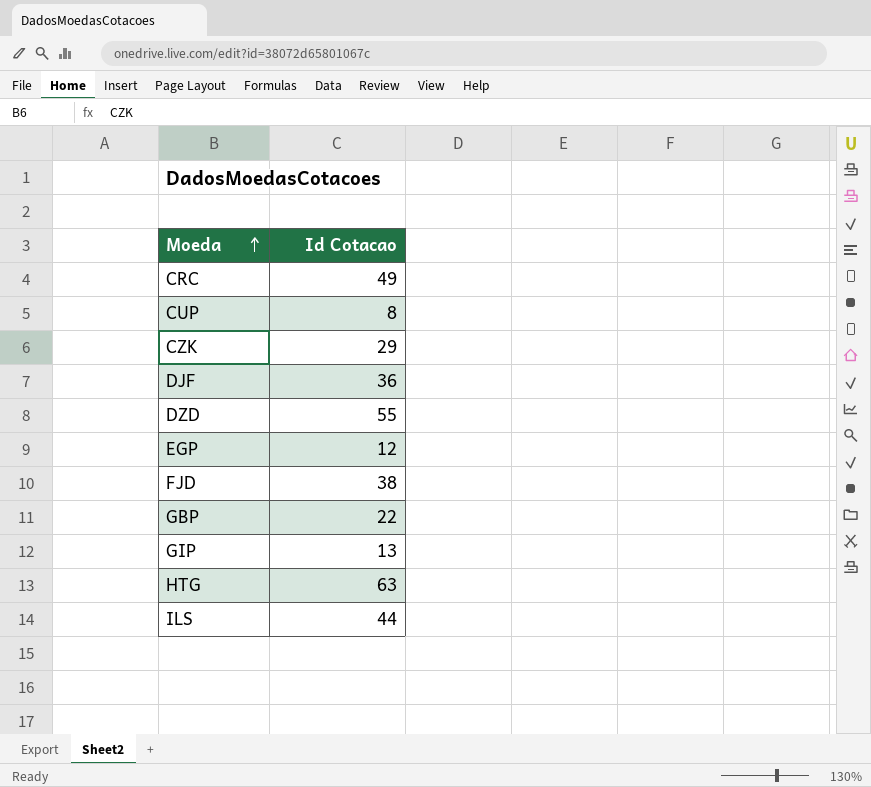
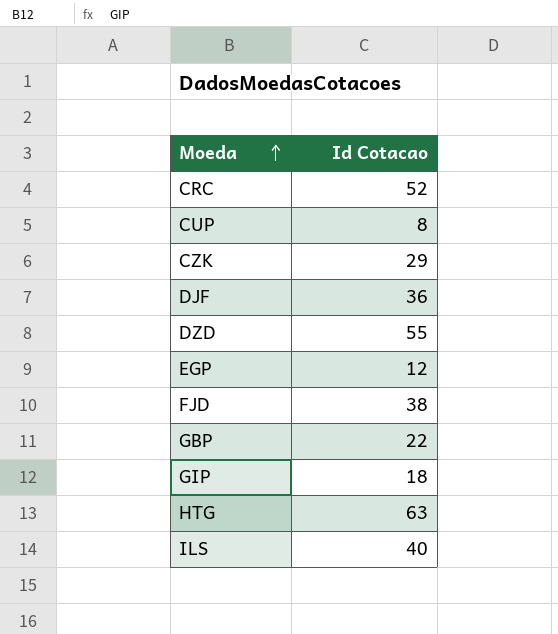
CRC | Id Cotacao: 49 -> 52
GIP | Id Cotacao: 13 -> 18
ILS | Id Cotacao: 44 -> 40

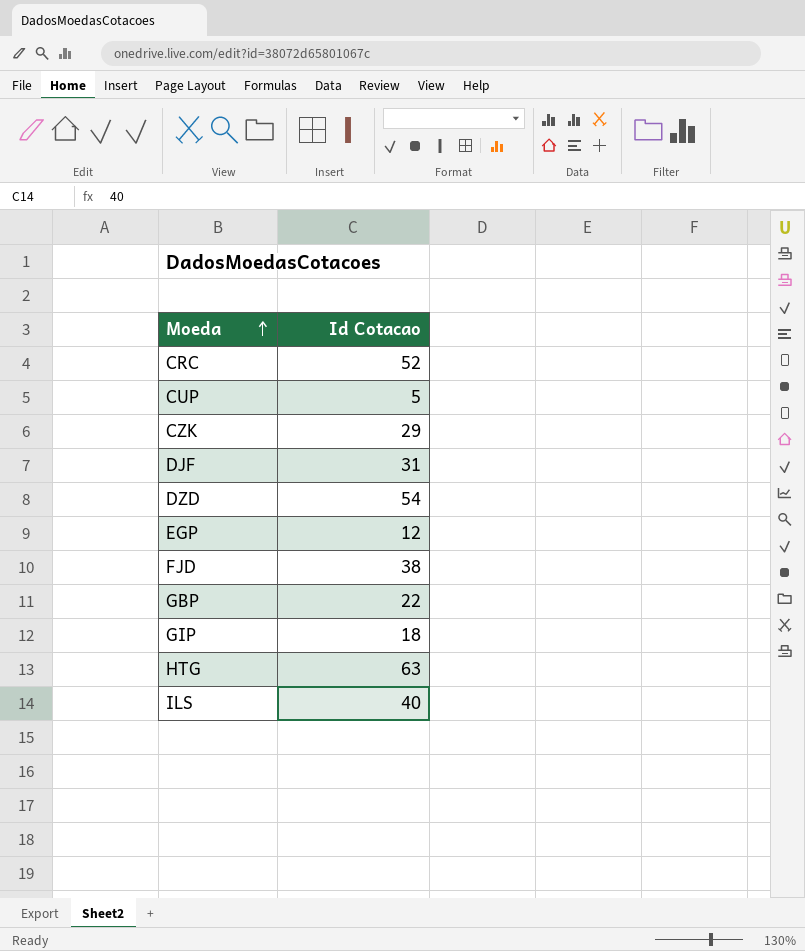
CUP | Id Cotacao: 8 -> 5
DJF | Id Cotacao: 36 -> 31
DZD | Id Cotacao: 55 -> 54

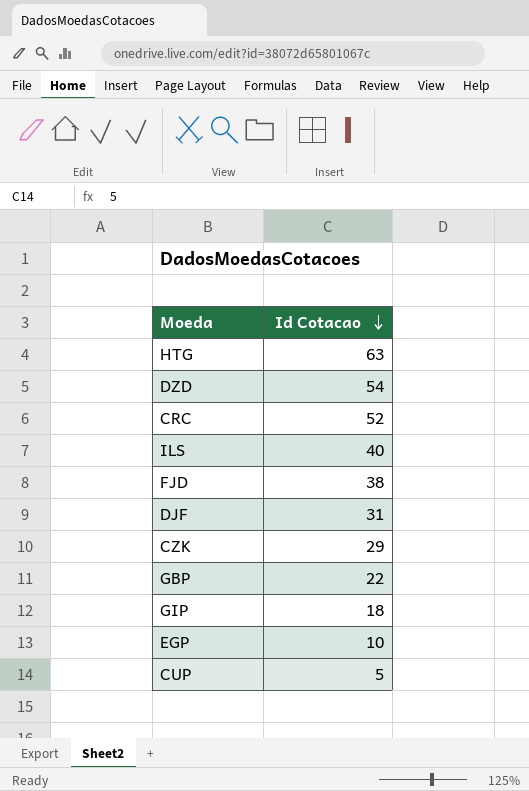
row order: Moeda ascending -> Id Cotacao descending
EGP | Id Cotacao: 12 -> 10

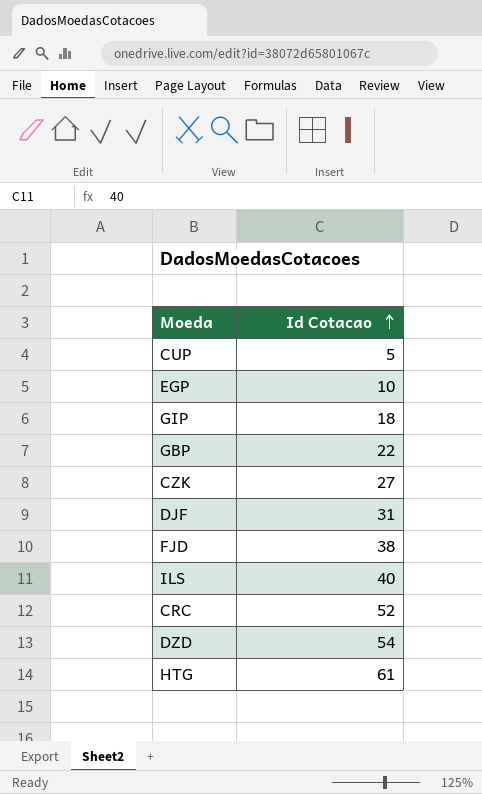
row order: Id Cotacao descending -> Id Cotacao ascending
CZK | Id Cotacao: 29 -> 27
HTG | Id Cotacao: 63 -> 61

